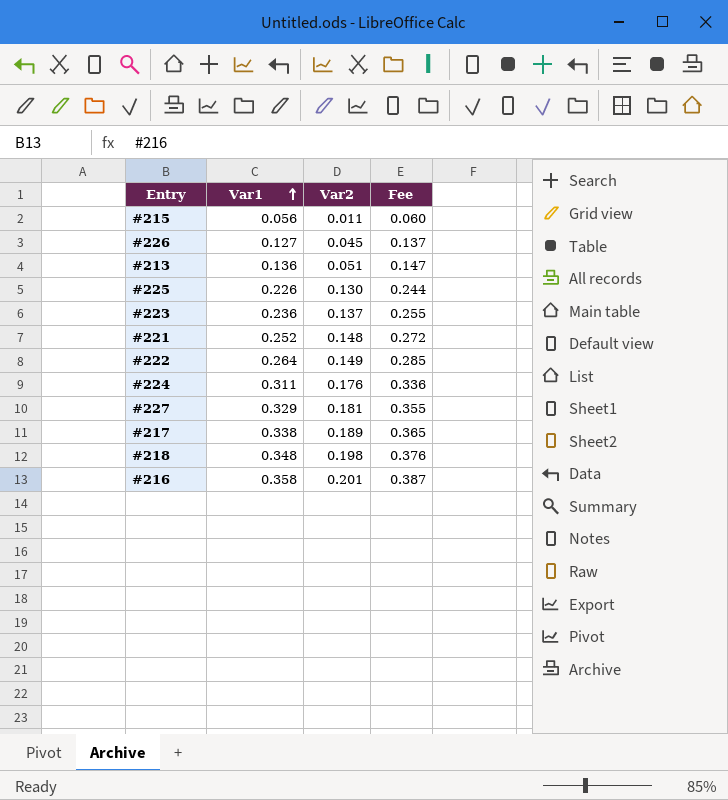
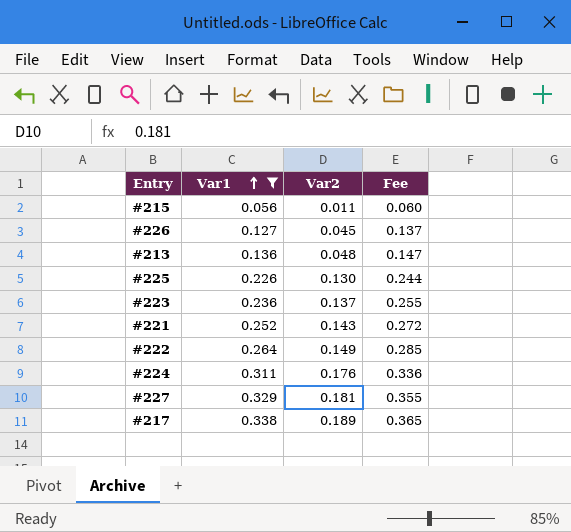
filter: none -> Var1 <= 0.338
#213 | Var2: 0.051 -> 0.048
#221 | Var2: 0.148 -> 0.143

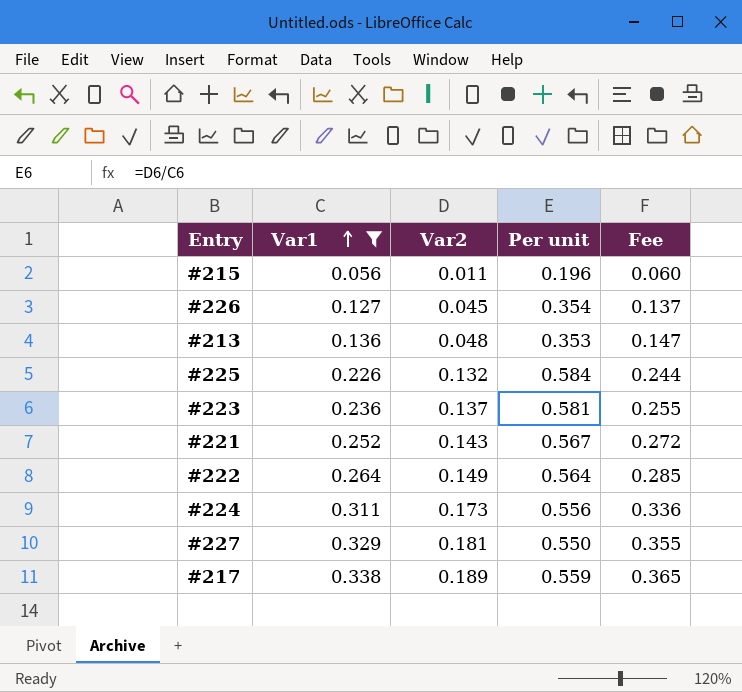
column Per unit | formula: none -> [Var2] / [Var1]
#225 | Var2: 0.130 -> 0.132
#224 | Var2: 0.176 -> 0.173

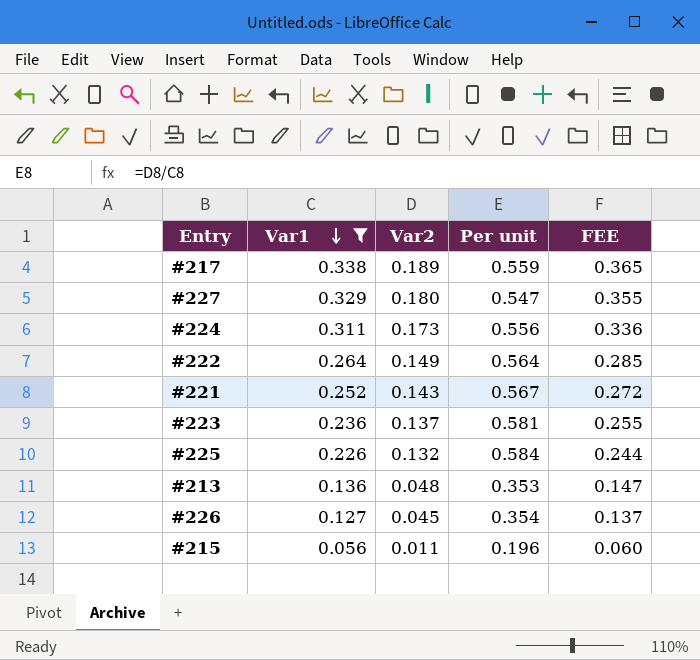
row order: Var1 ascending -> Var1 descending
column name: Fee -> FEE
#227 | Var2: 0.181 -> 0.180
#227 | Per unit: 0.550 -> 0.547

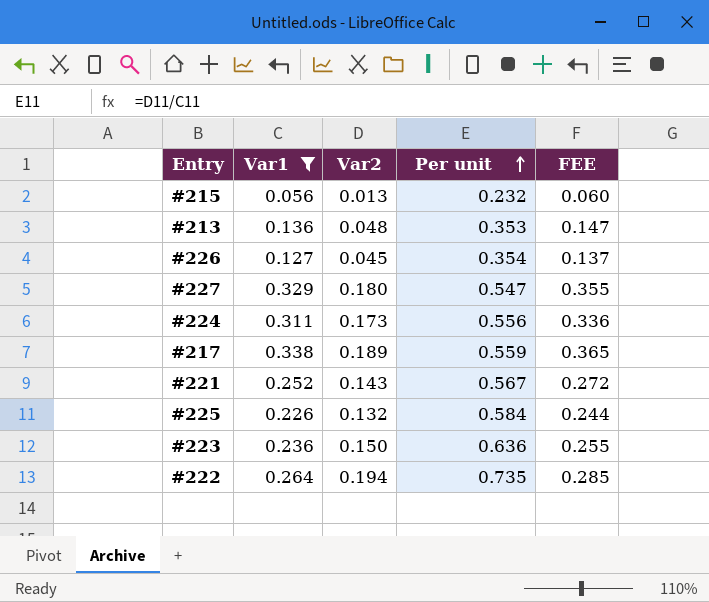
row order: Var1 descending -> Per unit ascending
#215 | Var2: 0.011 -> 0.013
#215 | Per unit: 0.196 -> 0.232
#223 | Var2: 0.137 -> 0.150
#223 | Per unit: 0.581 -> 0.636
#222 | Var2: 0.149 -> 0.194
#222 | Per unit: 0.564 -> 0.735

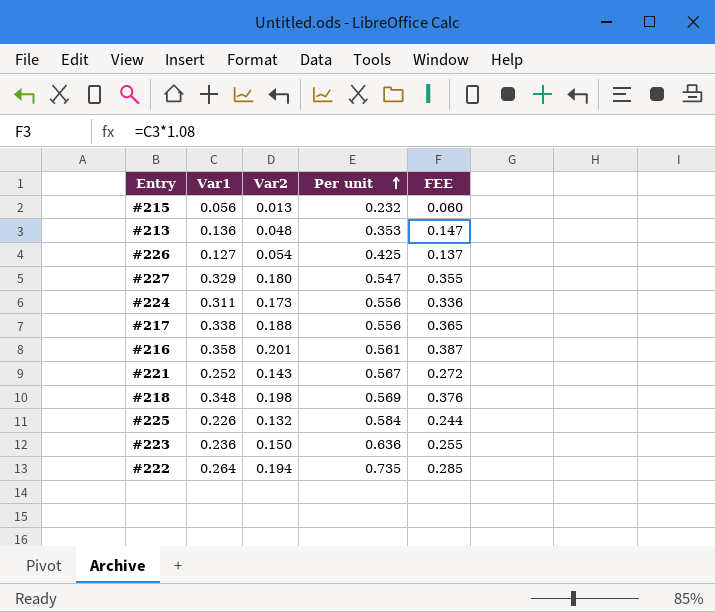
filter: Var1 <= 0.338 -> none
#226 | Var2: 0.045 -> 0.054
#226 | Per unit: 0.354 -> 0.425
#217 | Var2: 0.189 -> 0.188
#217 | Per unit: 0.559 -> 0.556

